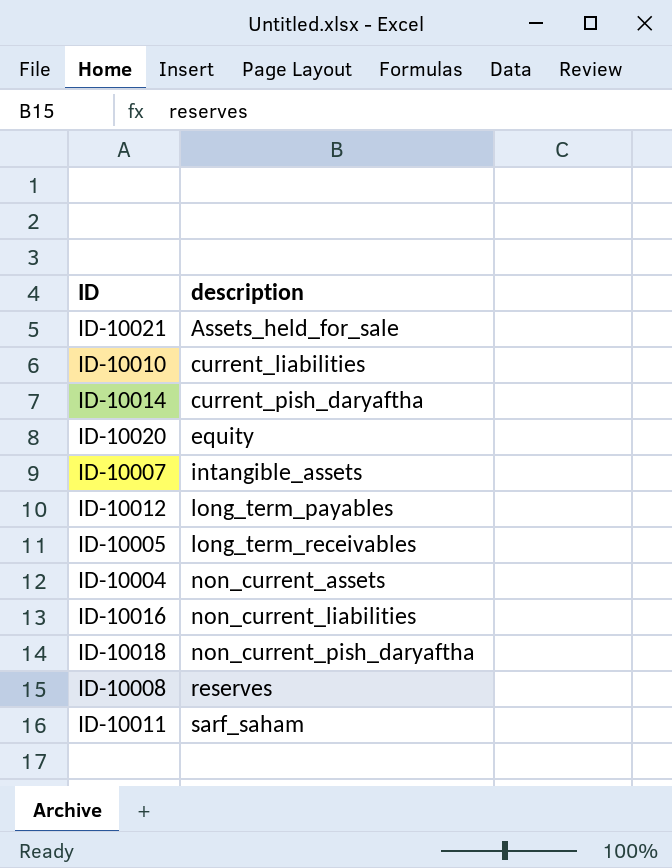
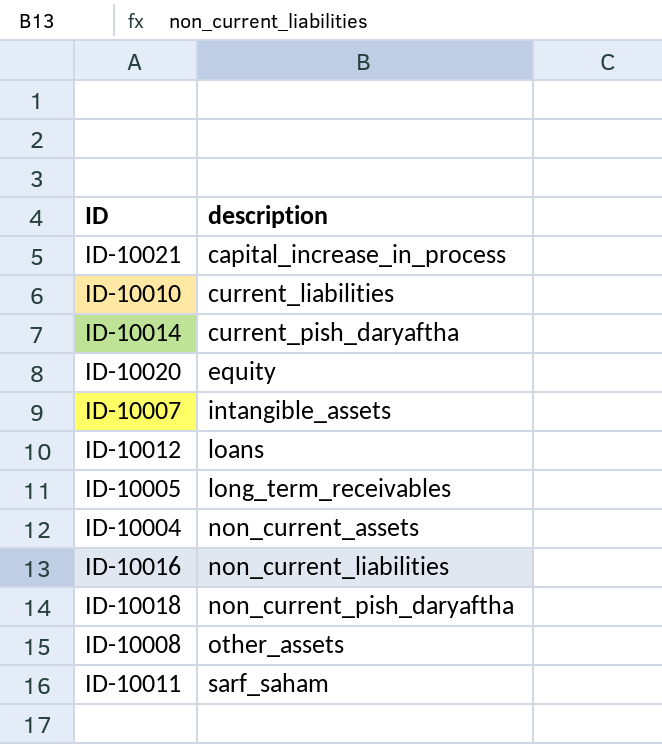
ID-10021 | description: Assets_held_for_sale -> capital_increase_in_process
ID-10012 | description: long_term_payables -> loans
ID-10008 | description: reserves -> other_assets

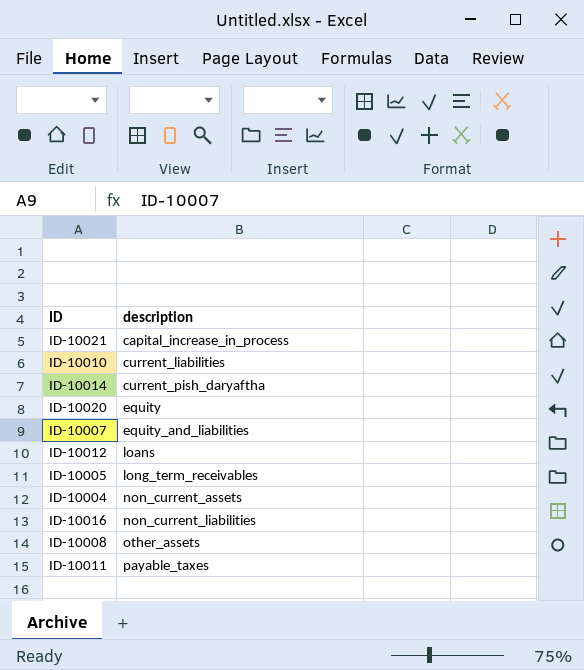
row ID-10018: non_current_pish_daryaftha -> none
ID-10007 | description: intangible_assets -> equity_and_liabilities
ID-10011 | description: sarf_saham -> payable_taxes

